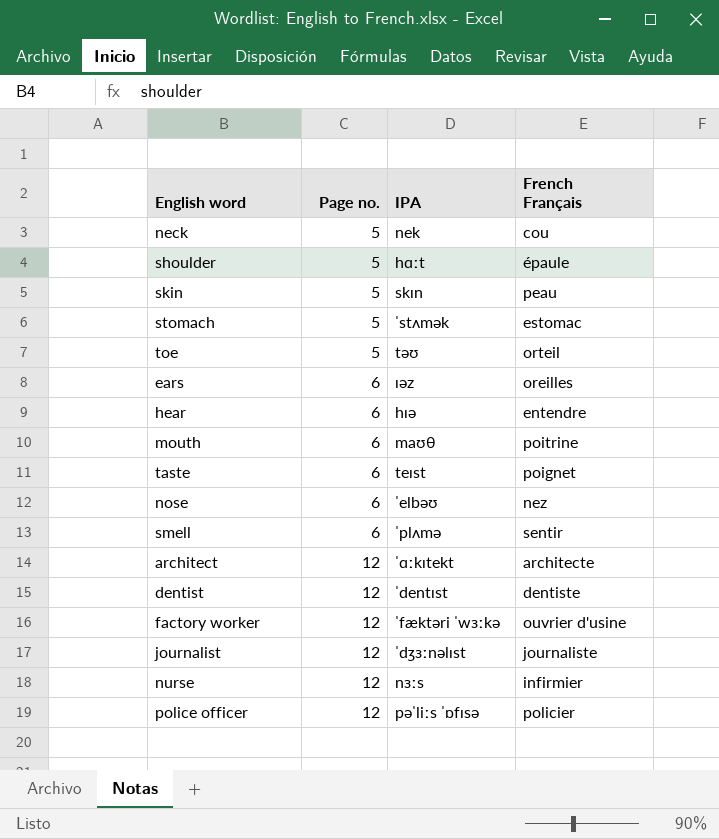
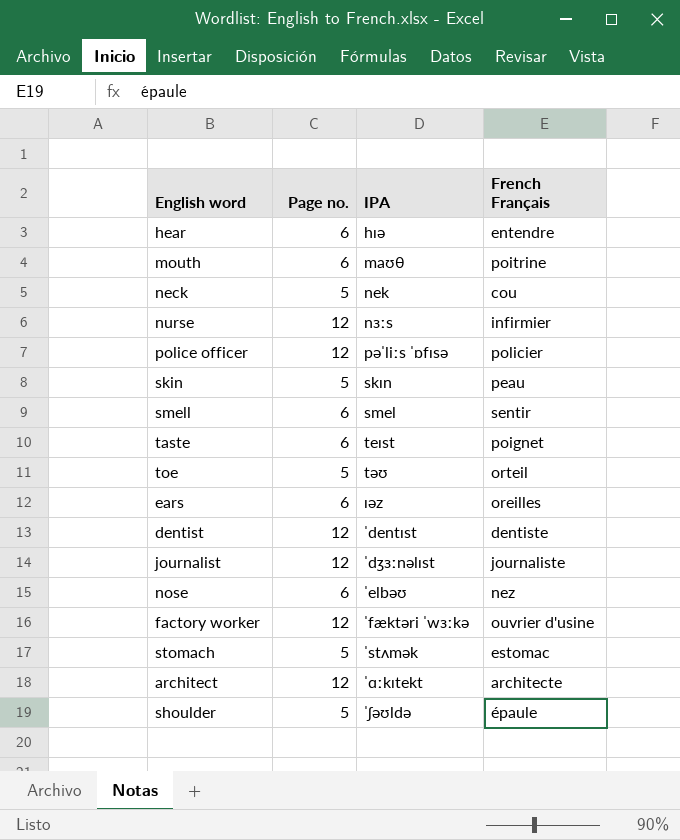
row order: Page no. ascending -> IPA ascending
smell | IPA: ˈplʌmə -> smel
shoulder | IPA: hɑːt -> ˈʃəʊldə

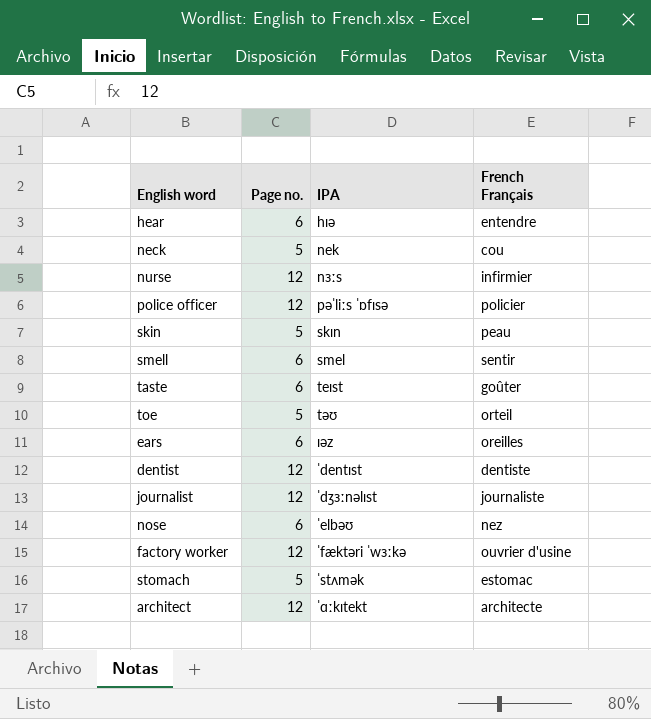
row mouth: 6 | maʊθ | poitrine -> none
row shoulder: 5 | ˈʃəʊldə | épaule -> none
taste | French Français: poignet -> goûter

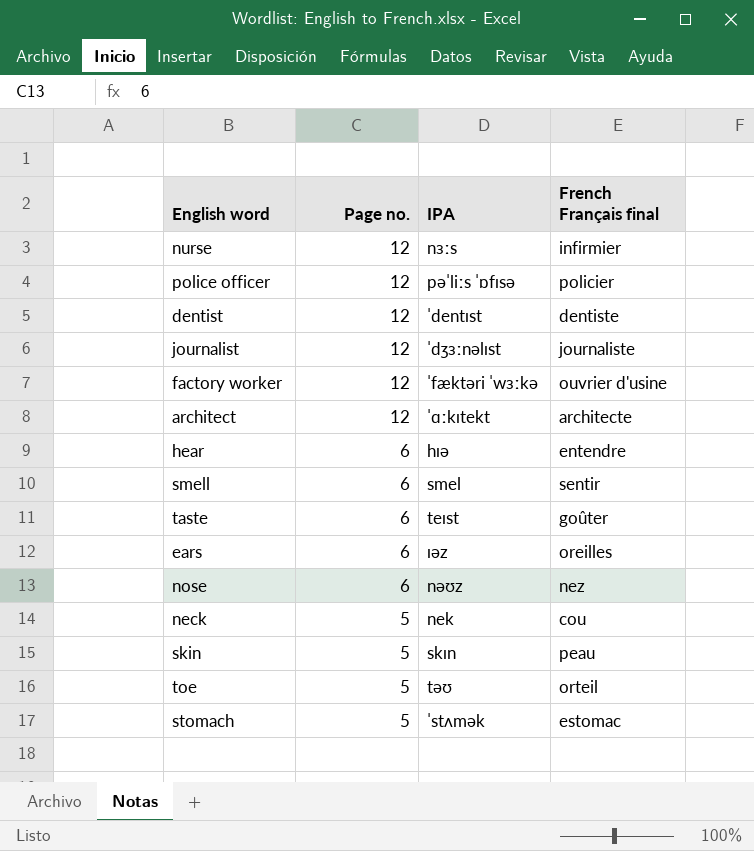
row order: IPA ascending -> Page no. descending
column name: French Français -> French Français final
nose | IPA: ˈelbəʊ -> nəʊz

